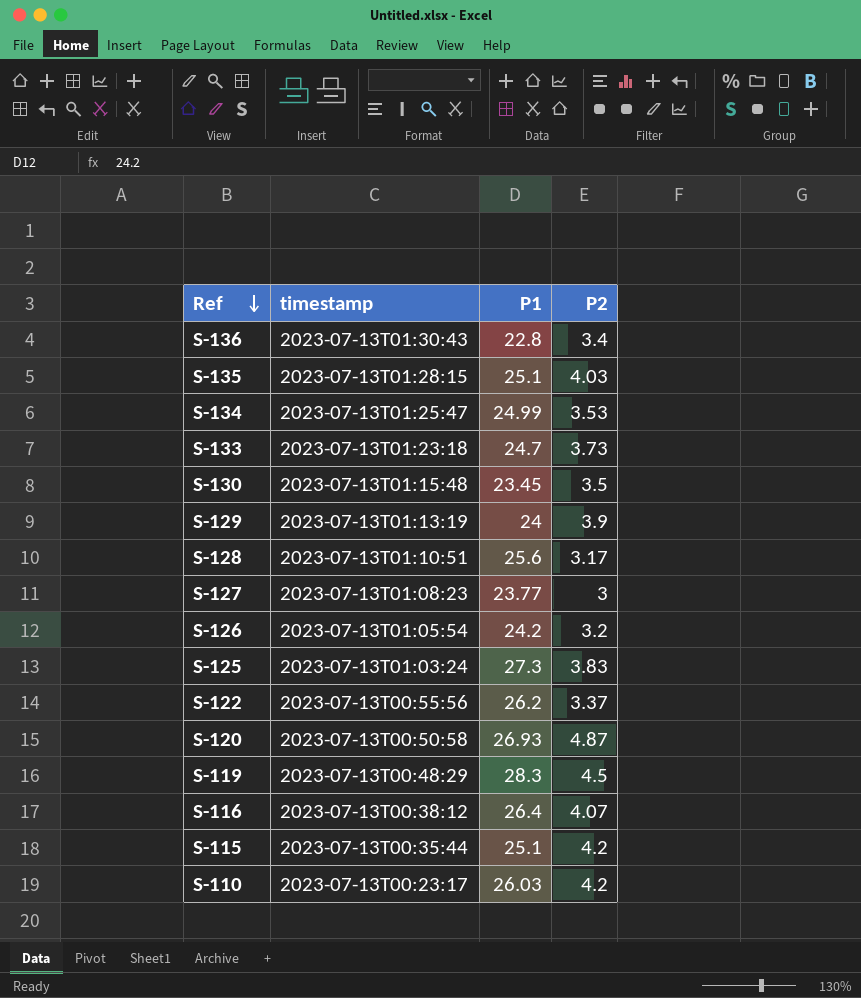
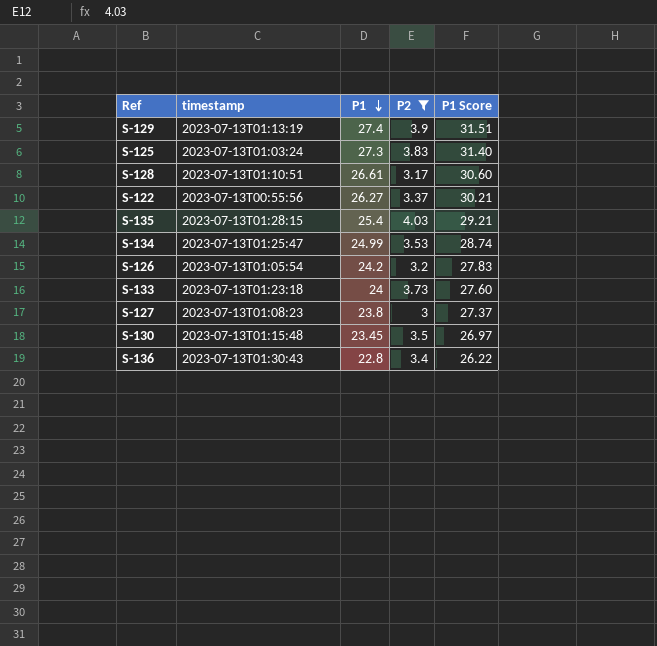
filter: none -> P2 <= 4.03
row order: Ref descending -> P1 descending
column P1 Score | formula: none -> [P1] * 1.15
S-129 | P1: 24 -> 27.4
S-128 | P1: 25.6 -> 26.61
S-122 | P1: 26.2 -> 26.27
S-135 | P1: 25.1 -> 25.4
S-133 | P1: 24.7 -> 24
S-127 | P1: 23.77 -> 23.8

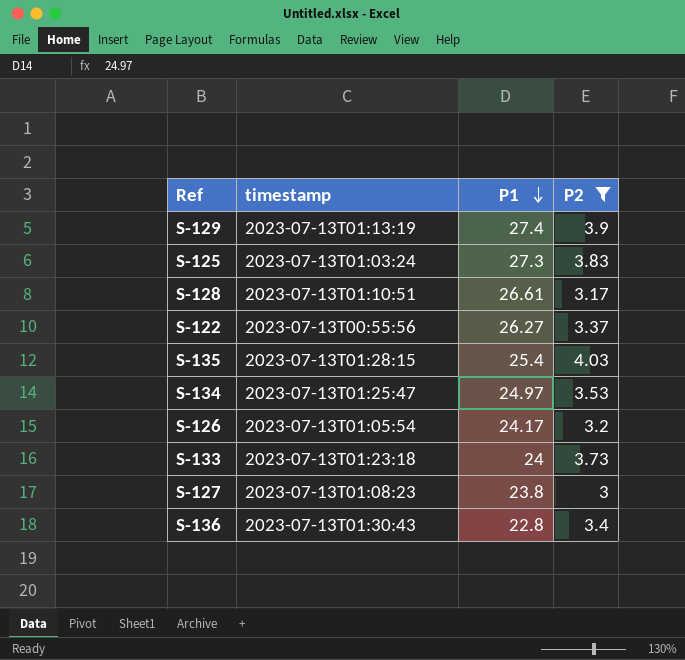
column P1 Score | formula: [P1] * 1.15 -> none
row S-130: 2023-07-13T01:15:48 | 23.45 | 3.5 | 26.97 -> none
S-134 | P1: 24.99 -> 24.97
S-126 | P1: 24.2 -> 24.17

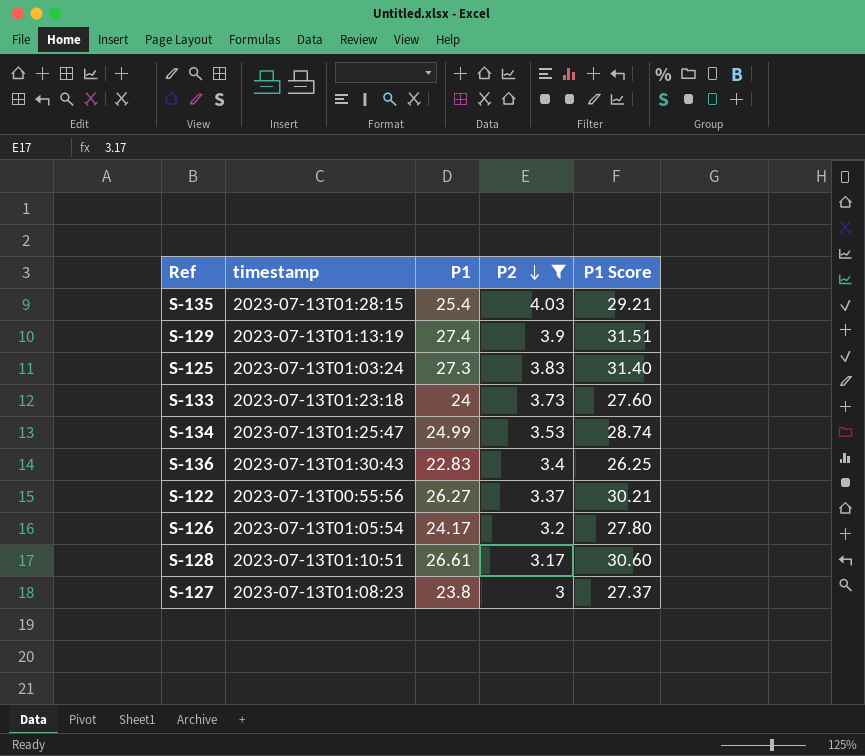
row order: P1 descending -> P2 descending
column P1 Score | formula: none -> [P1] * 1.15
S-134 | P1: 24.97 -> 24.99
S-136 | P1: 22.8 -> 22.83

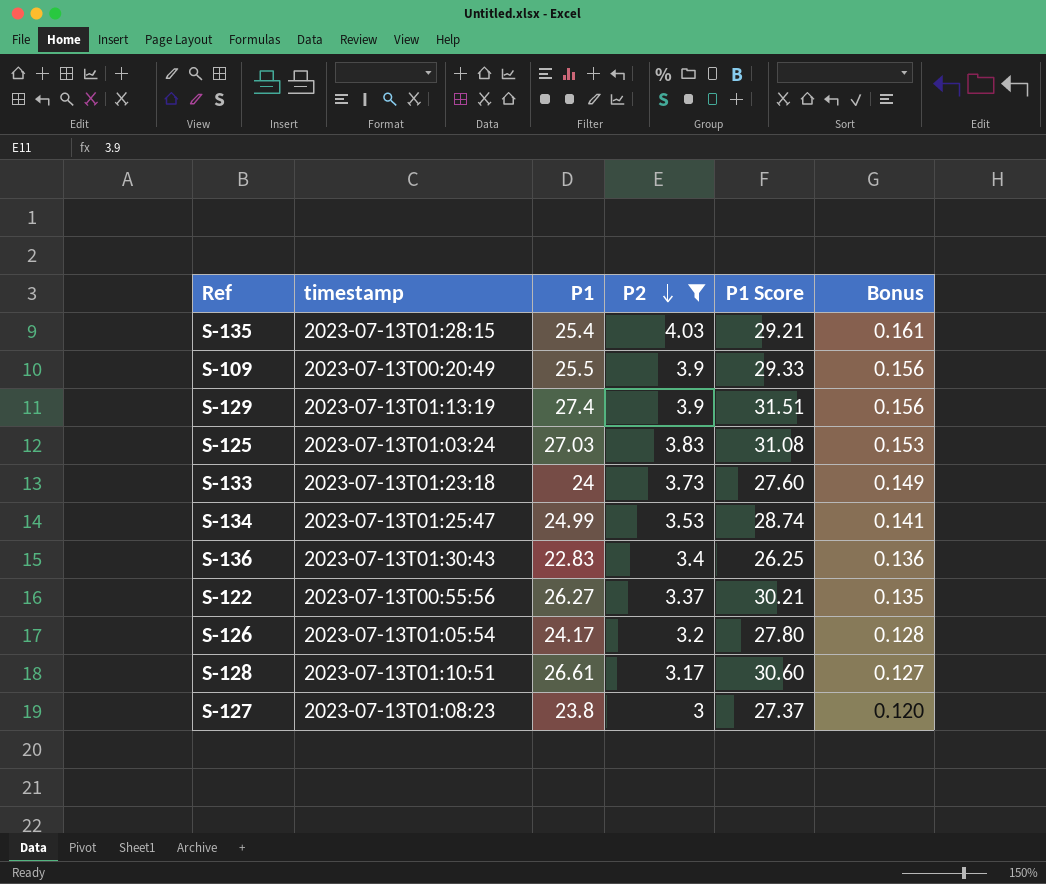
column Bonus | formula: none -> [P2] * 0.04
row S-109: none -> 2023-07-13T00:20:49 | 25.5 | 3.9 | 29.33 | 0.156
S-125 | P1: 27.3 -> 27.03
S-125 | P1 Score: 31.40 -> 31.08

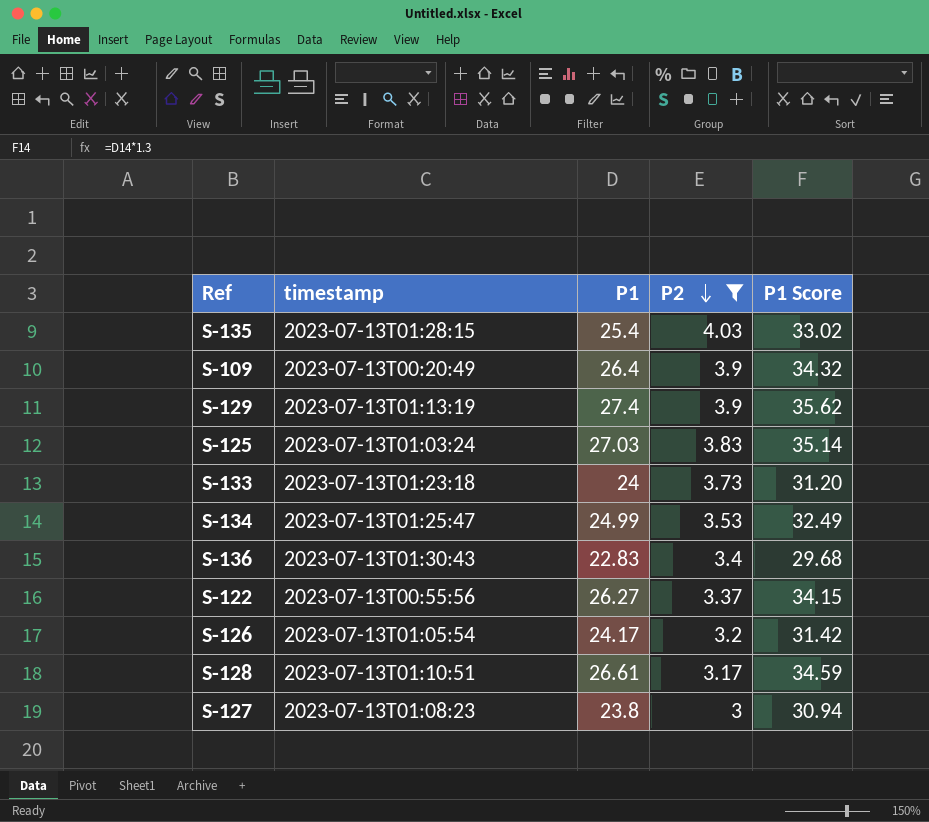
column Bonus | formula: [P2] * 0.04 -> none
column P1 Score | formula: [P1] * 1.15 -> [P1] * 1.3
S-109 | P1: 25.5 -> 26.4

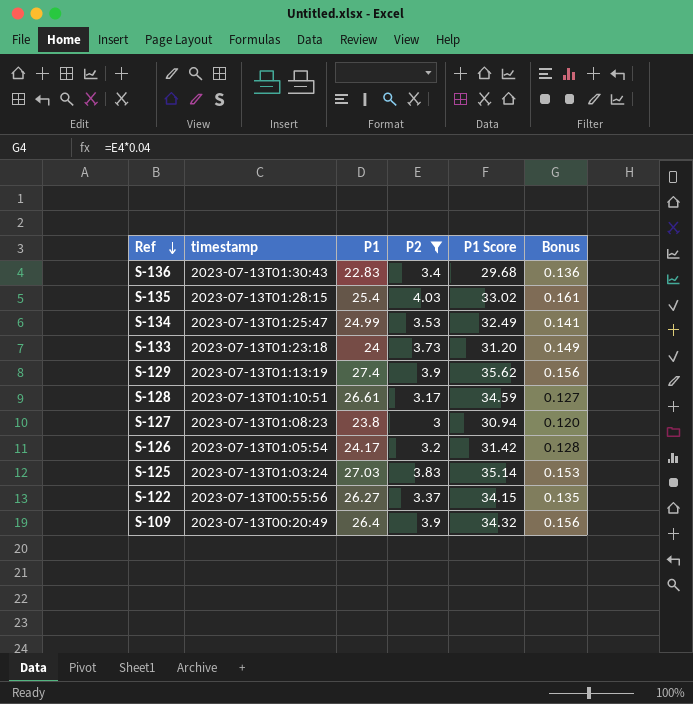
row order: P2 descending -> Ref descending
column Bonus | formula: none -> [P2] * 0.04

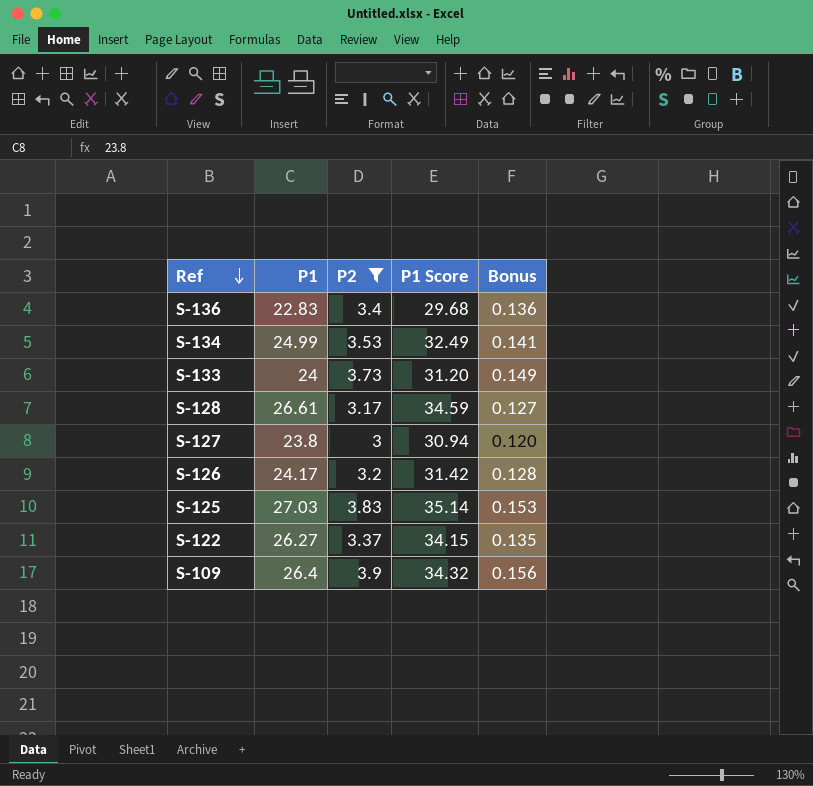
column timestamp | position: 2 -> none
row S-135: 2023-07-13T01:28:15 | 25.4 | 4.03 | 33.02 | 0.161 -> none
row S-129: 2023-07-13T01:13:19 | 27.4 | 3.9 | 35.62 | 0.156 -> none

